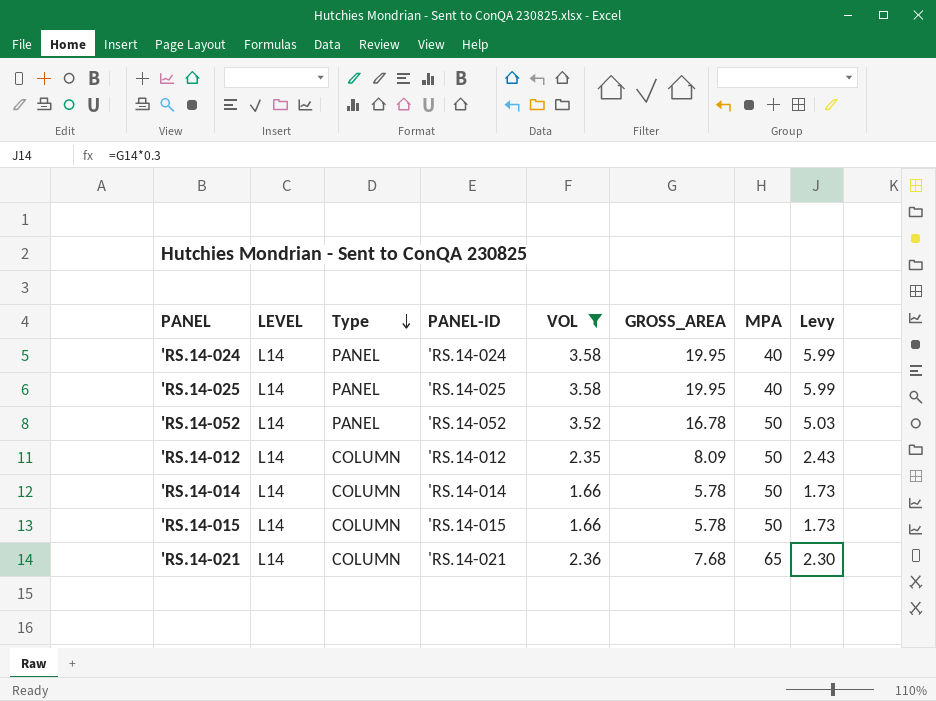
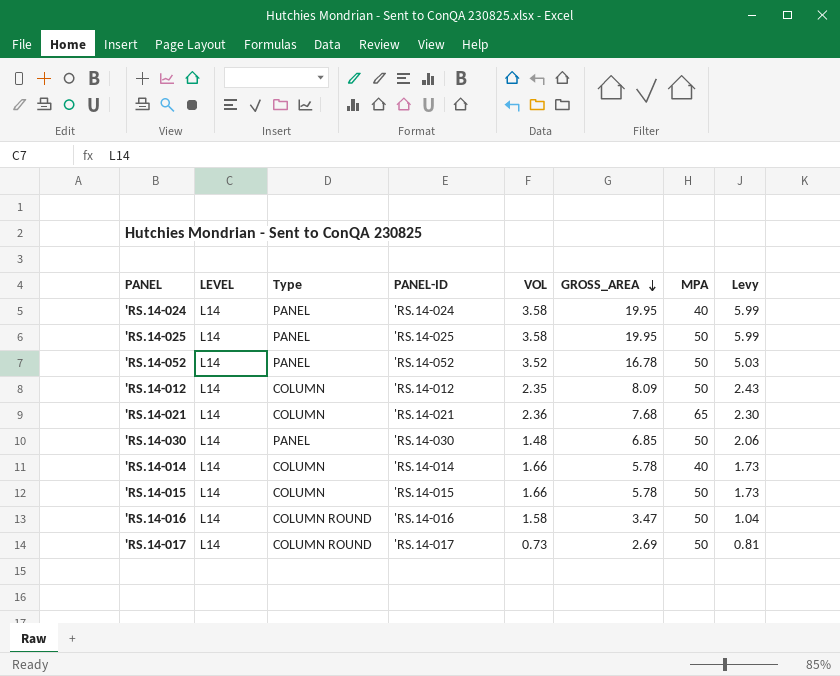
filter: VOL >= 1.66 -> none
row order: Type descending -> GROSS_AREA descending
'RS.14-025 | MPA: 40 -> 50
'RS.14-014 | MPA: 50 -> 40

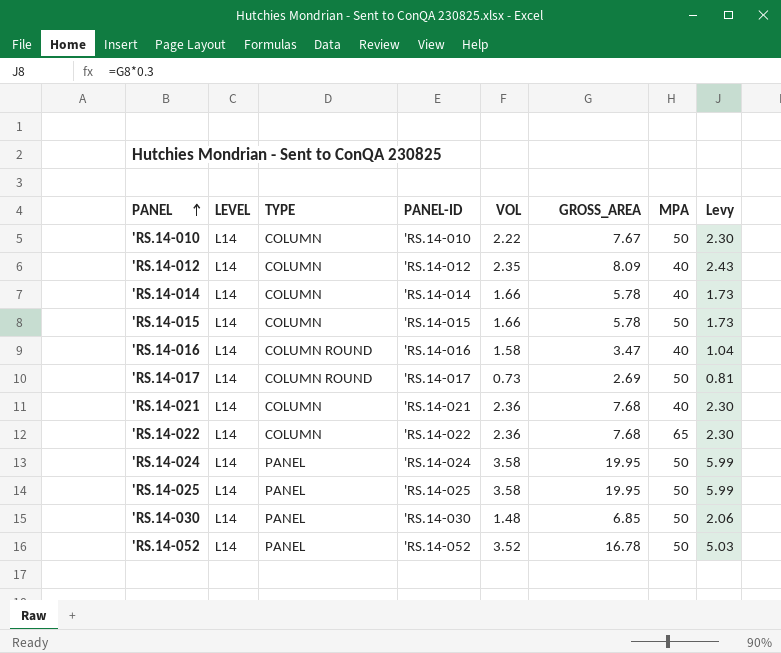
row order: GROSS_AREA descending -> PANEL ascending
column name: Type -> TYPE
row 'RS.14-010: none -> L14 | COLUMN | 'RS.14-010 | 2.22 | 7.67 | 50 | 2.30
'RS.14-012 | MPA: 50 -> 40
'RS.14-016 | MPA: 50 -> 40
'RS.14-021 | MPA: 65 -> 40
row 'RS.14-022: none -> L14 | COLUMN | 'RS.14-022 | 2.36 | 7.68 | 65 | 2.30
'RS.14-024 | MPA: 40 -> 50

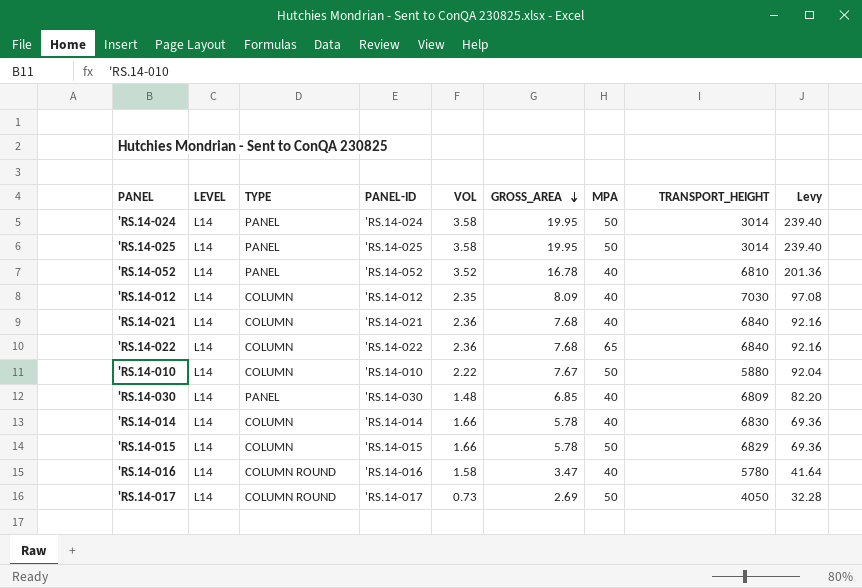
row order: PANEL ascending -> GROSS_AREA descending
column TRANSPORT_HEIGHT | position: none -> 8
column Levy | formula: [GROSS_AREA] * 0.3 -> [GROSS_AREA] * 12
'RS.14-052 | MPA: 50 -> 40
'RS.14-030 | MPA: 50 -> 40

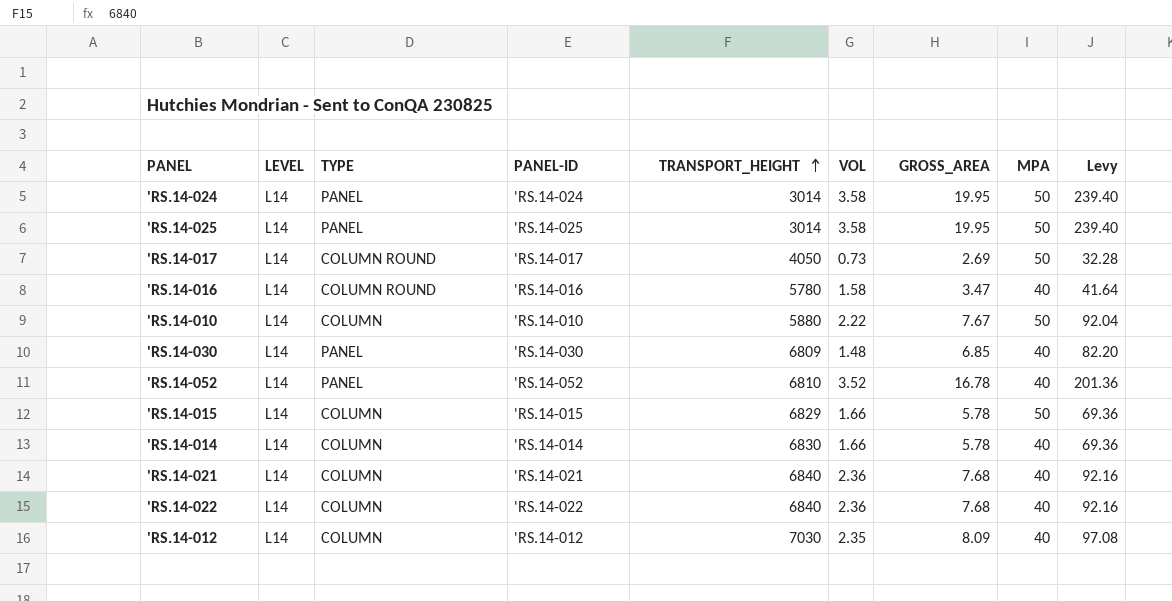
row order: GROSS_AREA descending -> TRANSPORT_HEIGHT ascending
column TRANSPORT_HEIGHT | position: 8 -> 5
'RS.14-022 | MPA: 65 -> 40

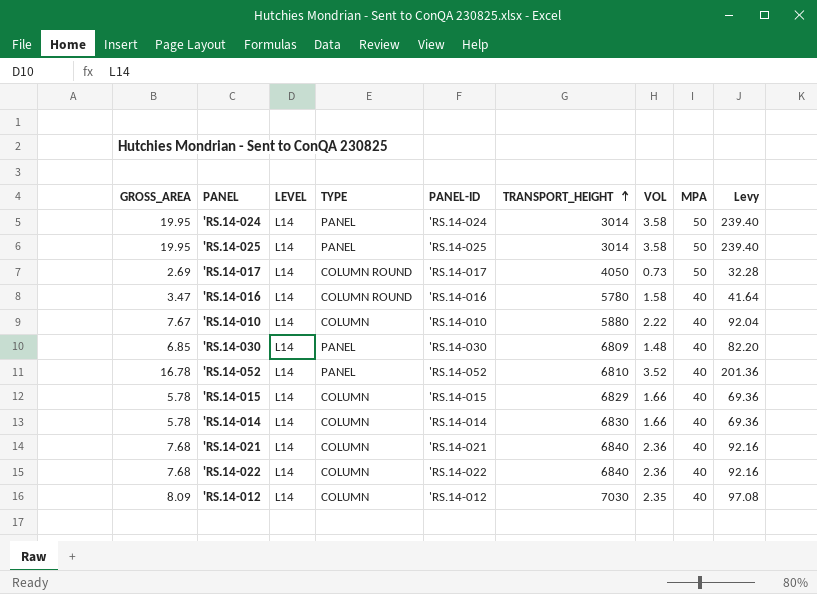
column GROSS_AREA | position: 7 -> 1
'RS.14-010 | MPA: 50 -> 40
'RS.14-015 | MPA: 50 -> 40

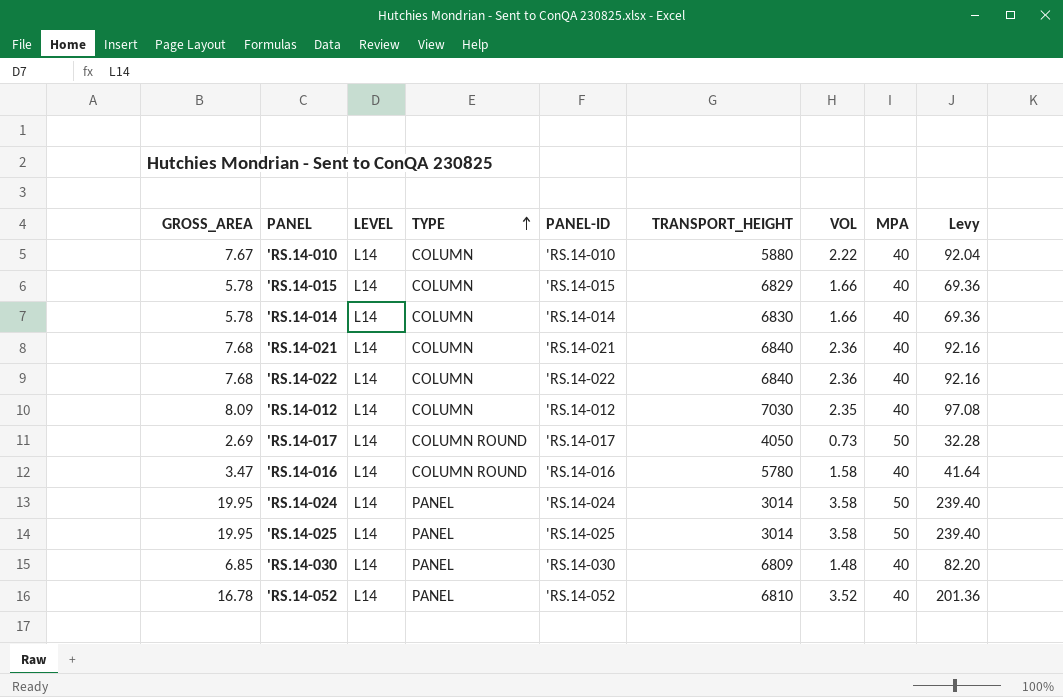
row order: TRANSPORT_HEIGHT ascending -> TYPE ascending

